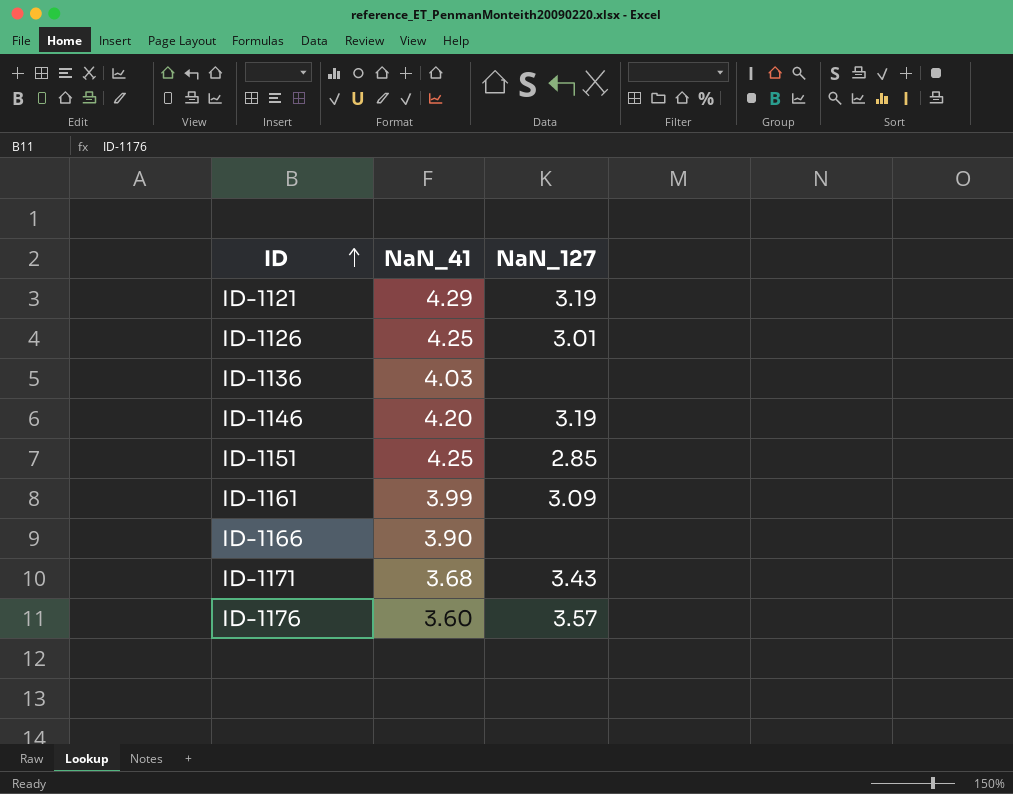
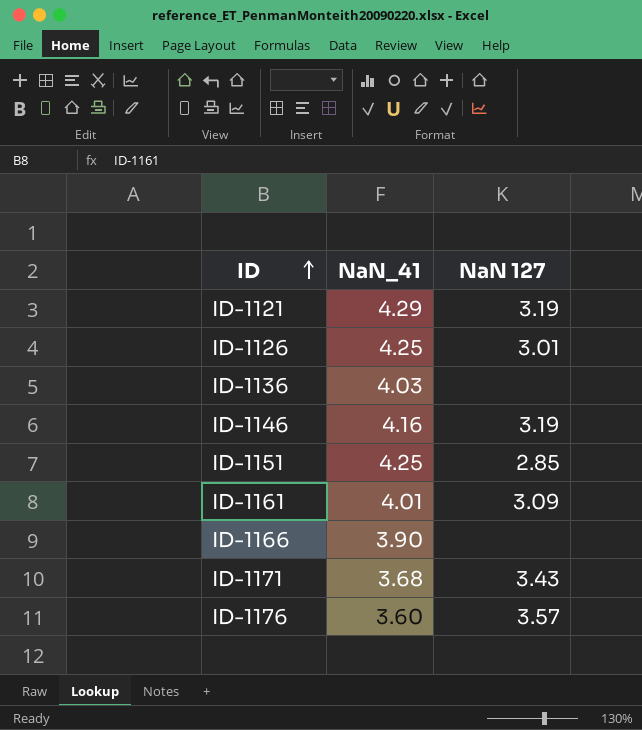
column name: NaN_127 -> NaN 127
ID-1146 | NaN_41: 4.20 -> 4.16
ID-1161 | NaN_41: 3.99 -> 4.01

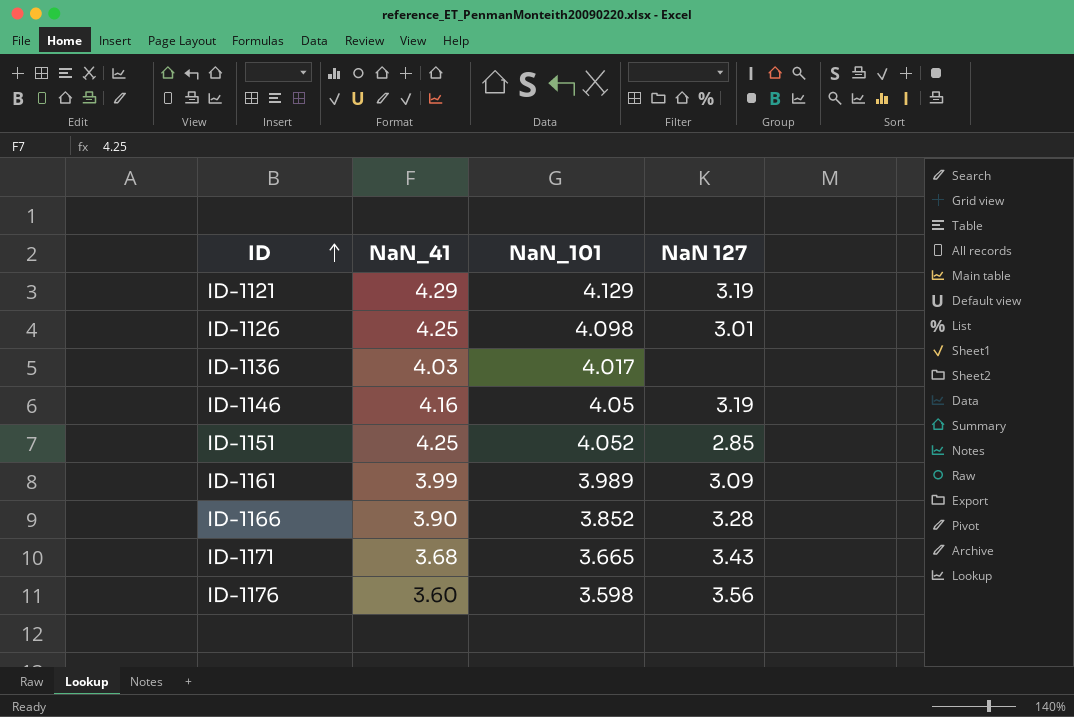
column NaN_101 | position: none -> 3
ID-1161 | NaN_41: 4.01 -> 3.99
ID-1166 | NaN 127: none -> 3.28
ID-1176 | NaN 127: 3.57 -> 3.56

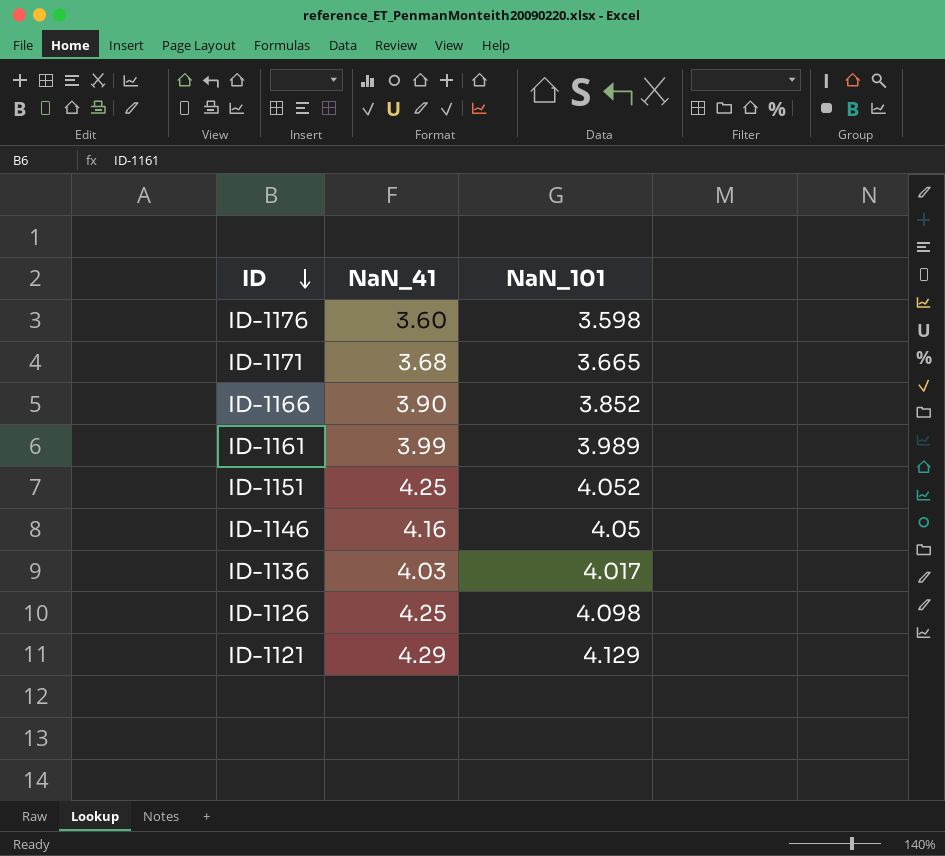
row order: ID ascending -> ID descending
column NaN 127 | position: 4 -> none

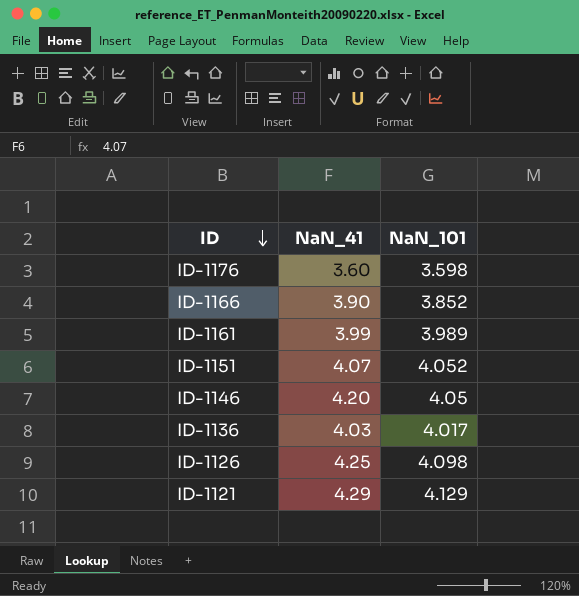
row ID-1171: 3.68 | 3.665 -> none
ID-1151 | NaN_41: 4.25 -> 4.07
ID-1146 | NaN_41: 4.16 -> 4.20

